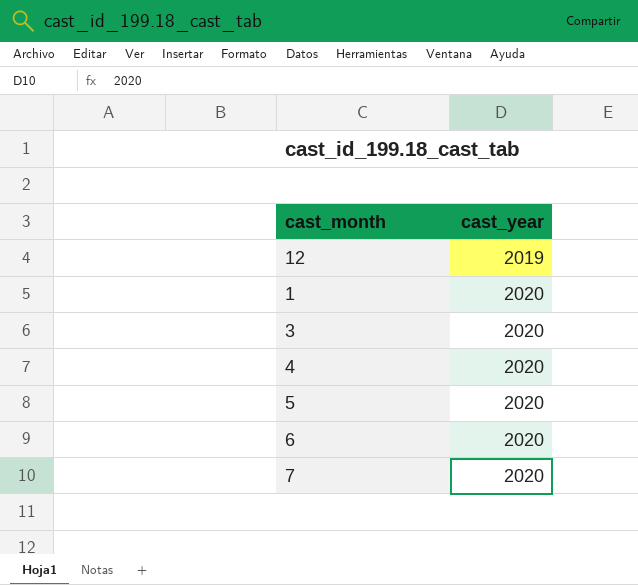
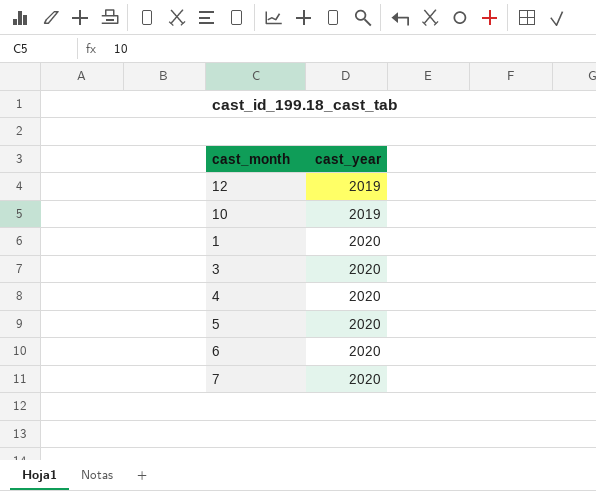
row 10: none -> 2019

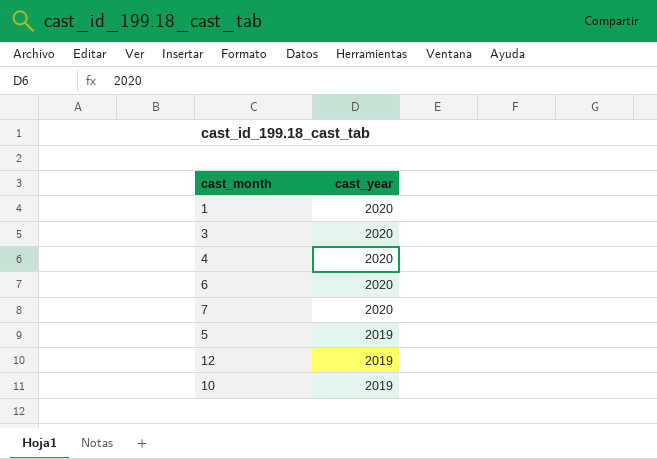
row order: cast_year ascending -> cast_year descending
5 | cast_year: 2020 -> 2019

